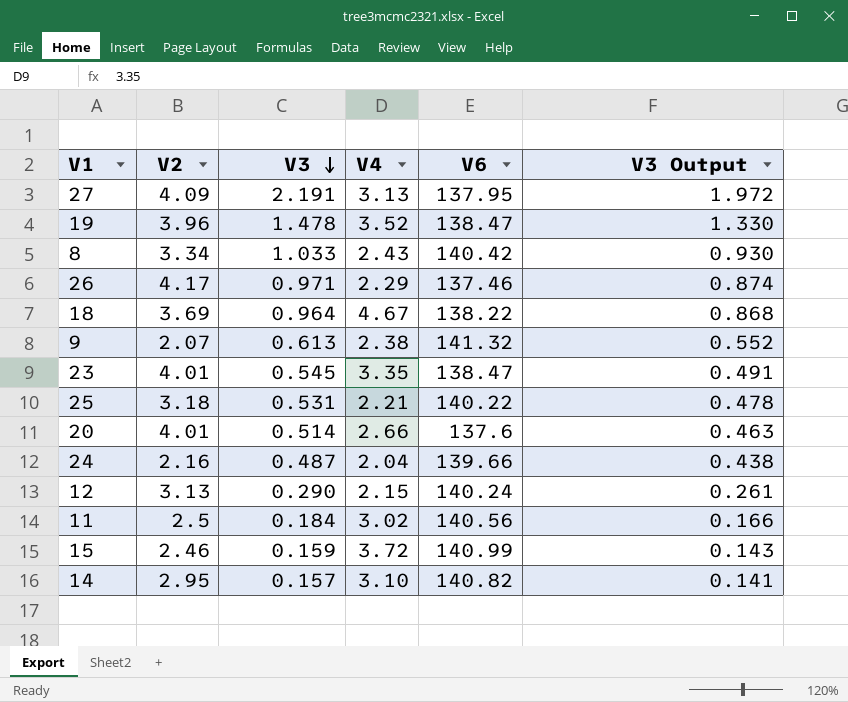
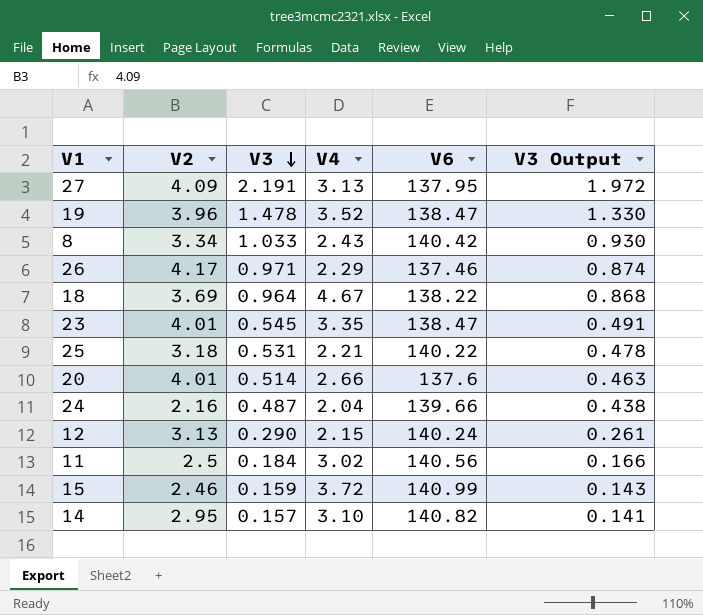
row 9: 2.07 | 0.613 | 2.38 | 141.32 | 0.552 -> none

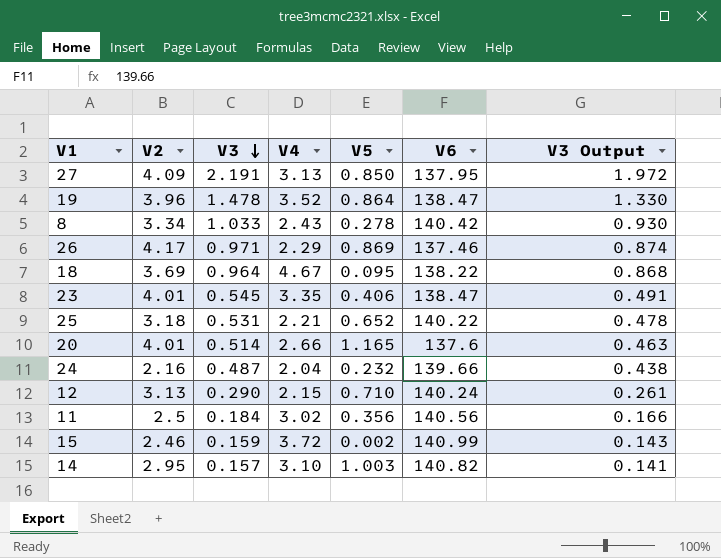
column V5 | position: none -> 5

